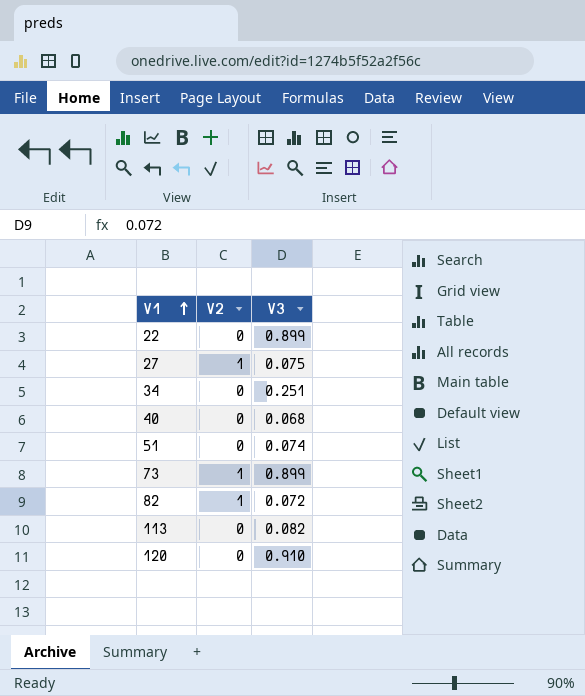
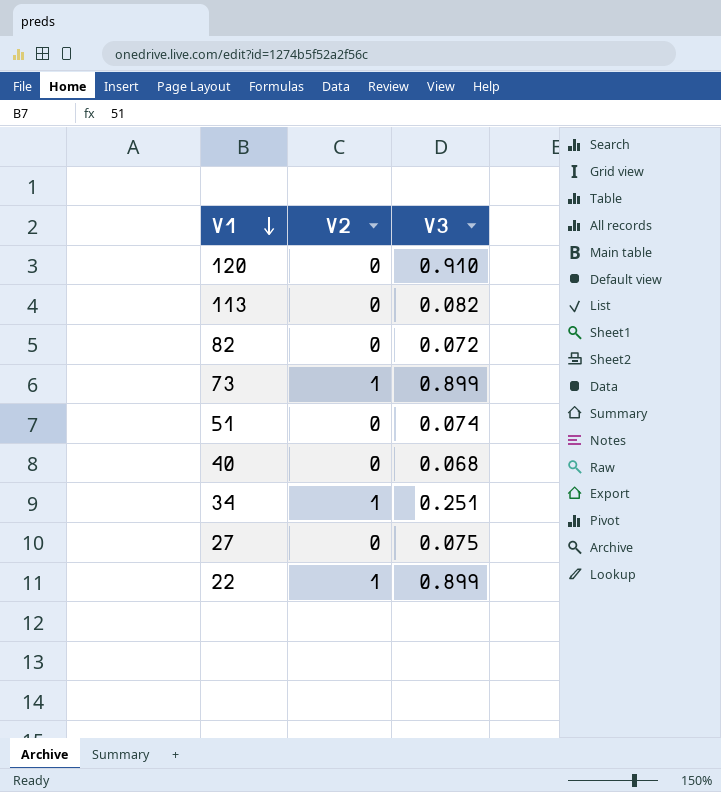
row order: V1 ascending -> V1 descending
82 | V2: 1 -> 0
34 | V2: 0 -> 1
27 | V2: 1 -> 0
22 | V2: 0 -> 1

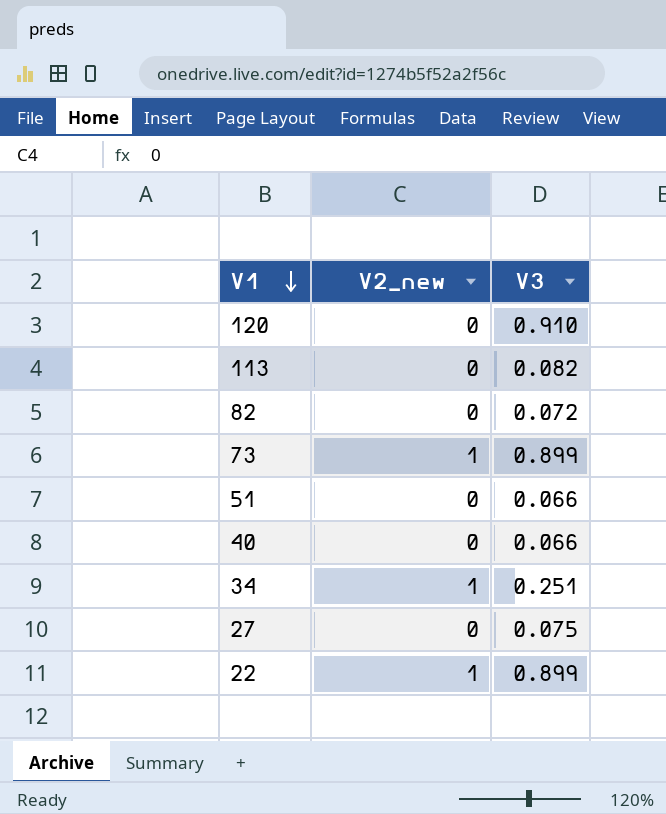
column name: V2 -> V2_new
51 | V3: 0.074 -> 0.066
40 | V3: 0.068 -> 0.066

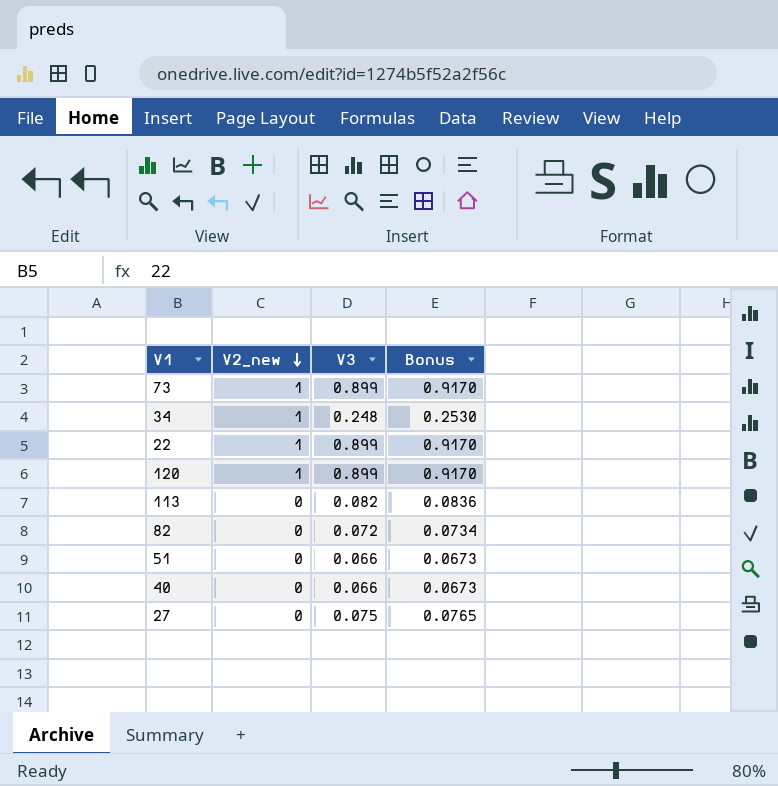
row order: V1 descending -> V2_new descending
column Bonus | formula: none -> [V3] * 1.02
34 | V3: 0.251 -> 0.248
120 | V2_new: 0 -> 1
120 | V3: 0.910 -> 0.899

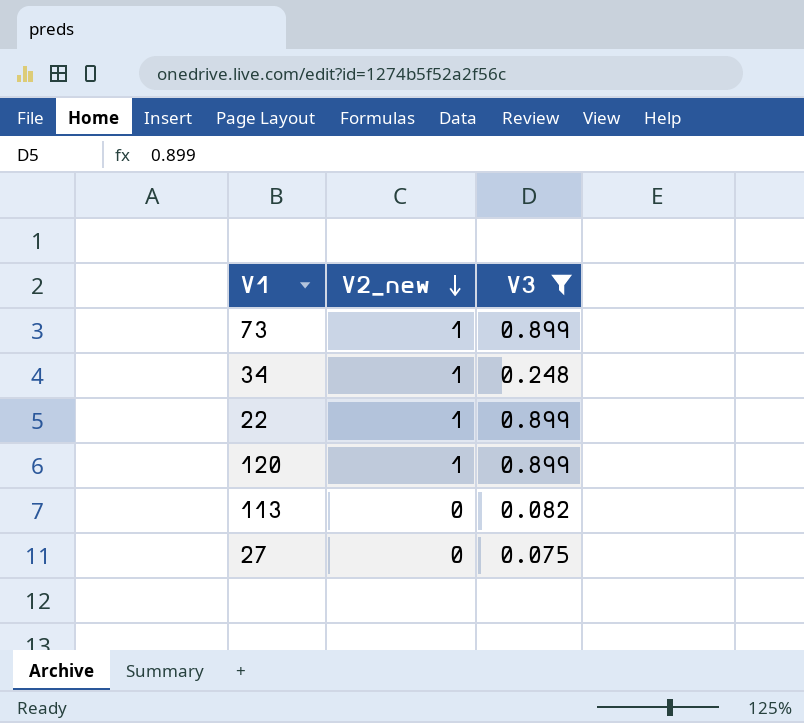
filter: none -> V3 >= 0.075
column Bonus | formula: [V3] * 1.02 -> none

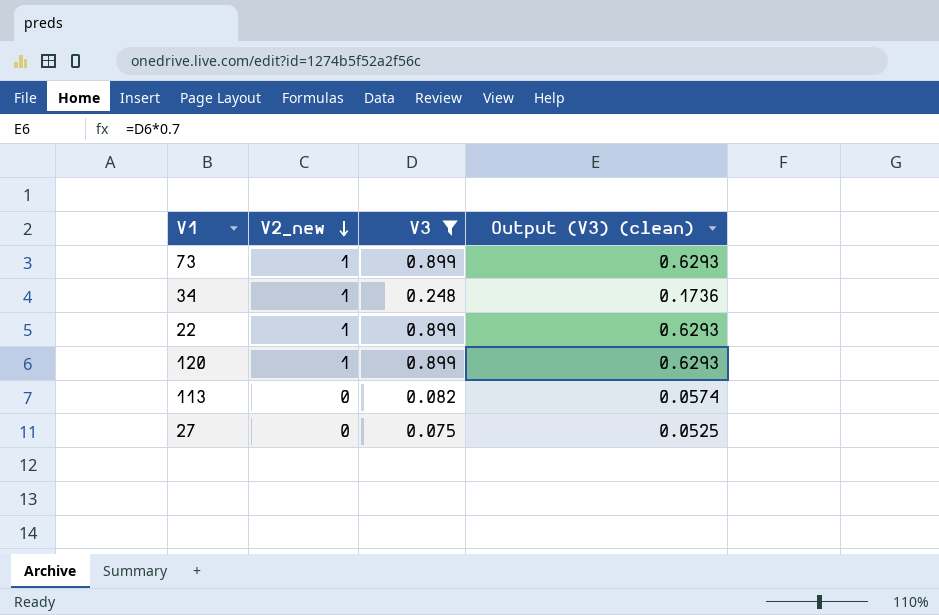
column Output (V3) (clean) | formula: none -> [V3] * 0.7

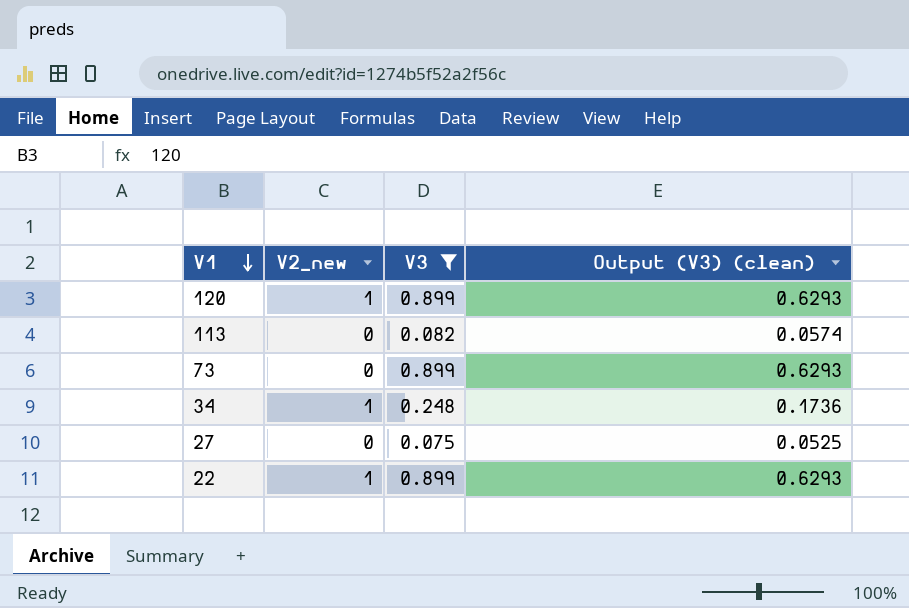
row order: V2_new descending -> V1 descending
73 | V2_new: 1 -> 0

